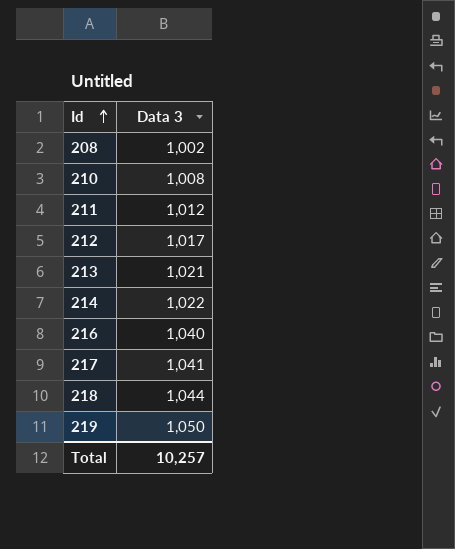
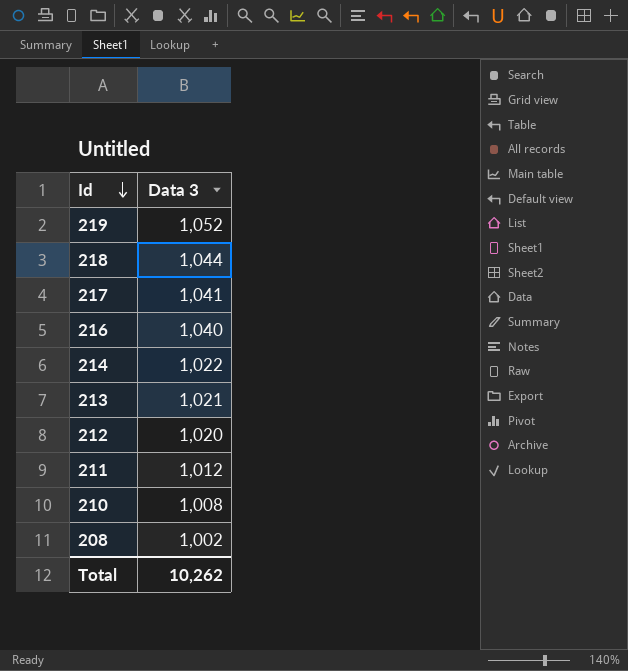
row order: Id ascending -> Id descending
219 | Data 3: 1,050 -> 1,052
212 | Data 3: 1,017 -> 1,020
Total | Data 3: 10,257 -> 10,262

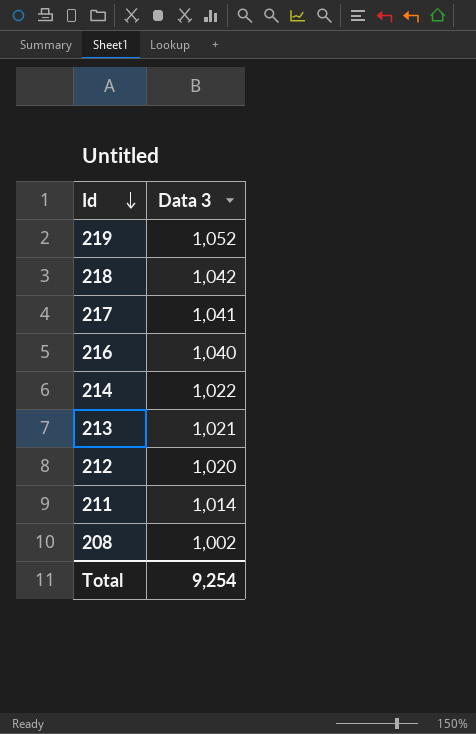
row 210: 1,008 -> none
218 | Data 3: 1,044 -> 1,042
211 | Data 3: 1,012 -> 1,014
Total | Data 3: 10,262 -> 9,254

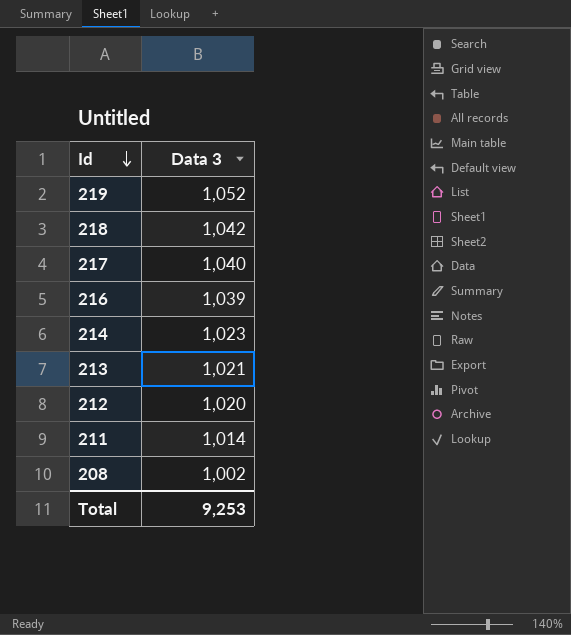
217 | Data 3: 1,041 -> 1,040
216 | Data 3: 1,040 -> 1,039
214 | Data 3: 1,022 -> 1,023
Total | Data 3: 9,254 -> 9,253

